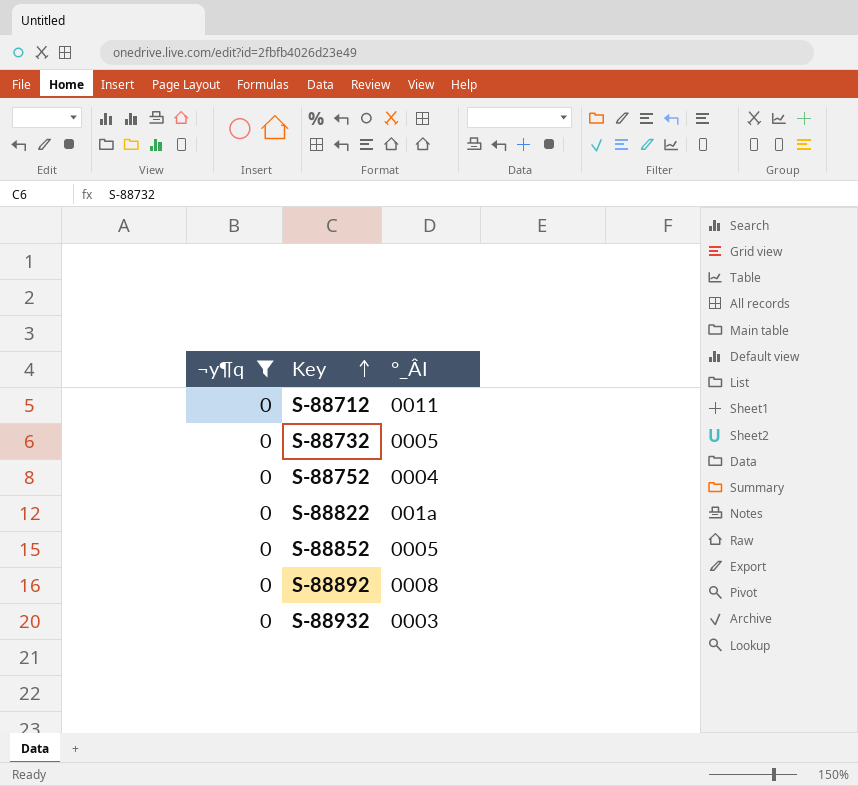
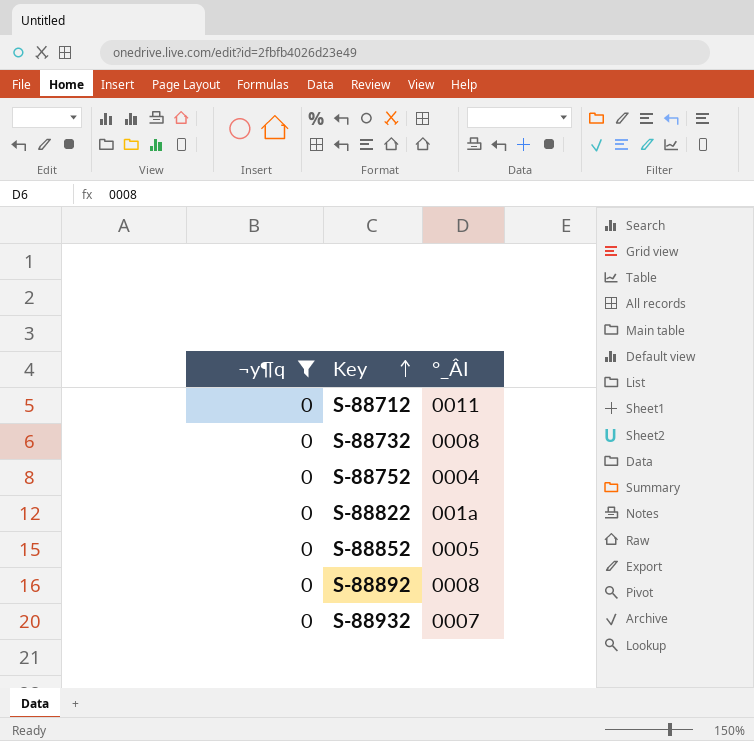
S-88732 | °_ÂI: 0005 -> 0008
S-88932 | °_ÂI: 0003 -> 0007

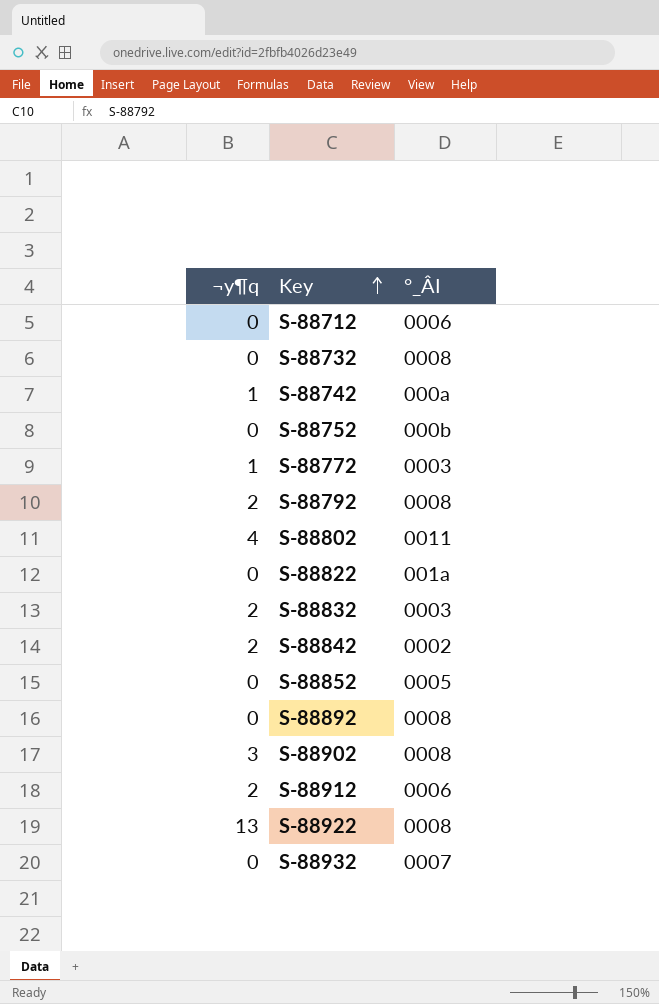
filter: ¬y¶q = 0 -> none
S-88712 | °_ÂI: 0011 -> 0006
S-88752 | °_ÂI: 0004 -> 000b

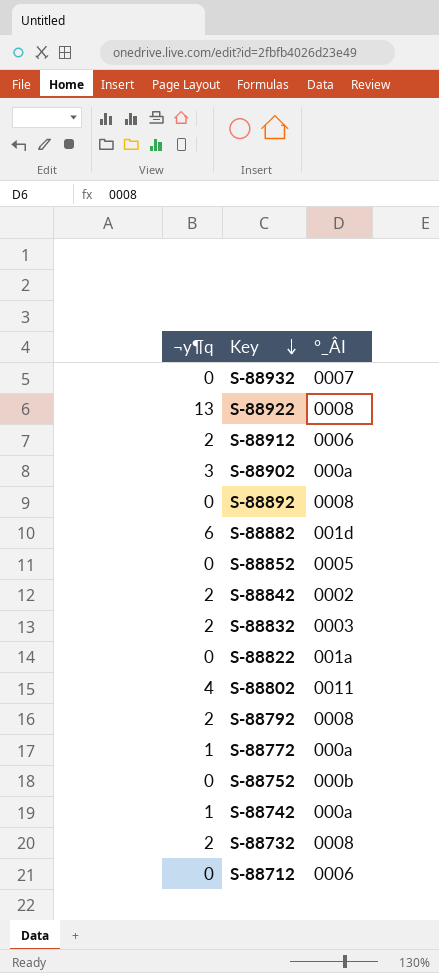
row order: Key ascending -> Key descending
S-88902 | °_ÂI: 0008 -> 000a
row S-88882: none -> 6 | 001d
S-88772 | °_ÂI: 0003 -> 000a
S-88732 | ¬y¶q: 0 -> 2

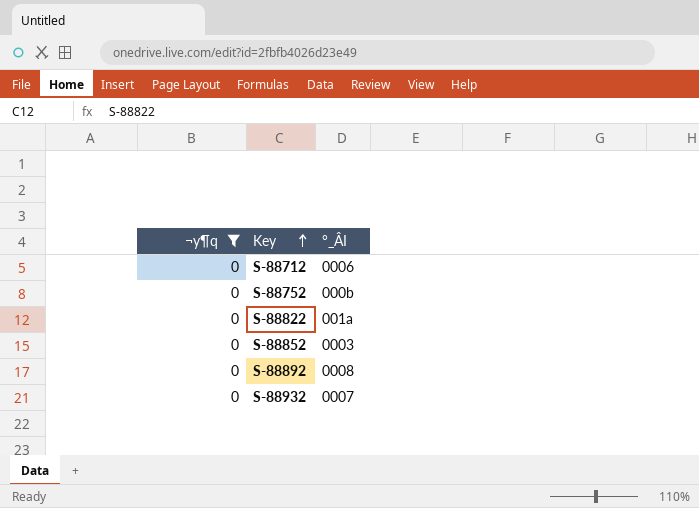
filter: none -> ¬y¶q = 0
row order: Key descending -> Key ascending
S-88852 | °_ÂI: 0005 -> 0003

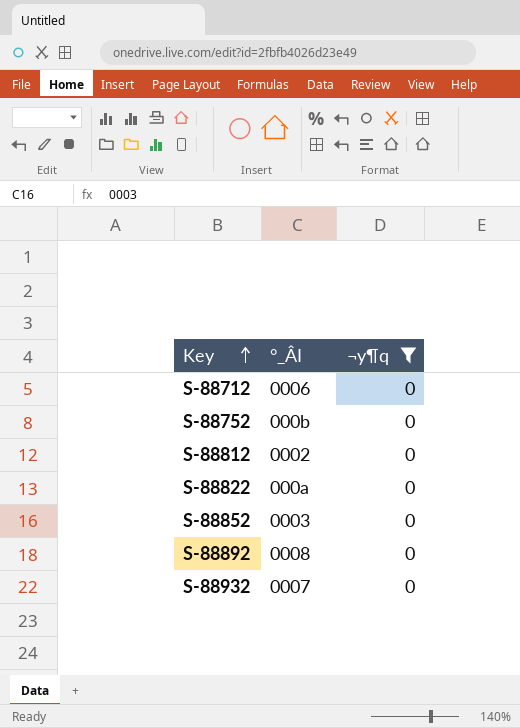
column ¬y¶q | position: 1 -> 3
row S-88812: none -> 0002 | 0
S-88822 | °_ÂI: 001a -> 000a

